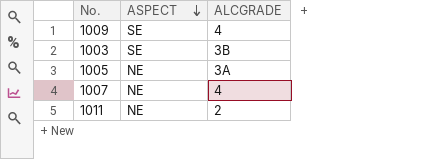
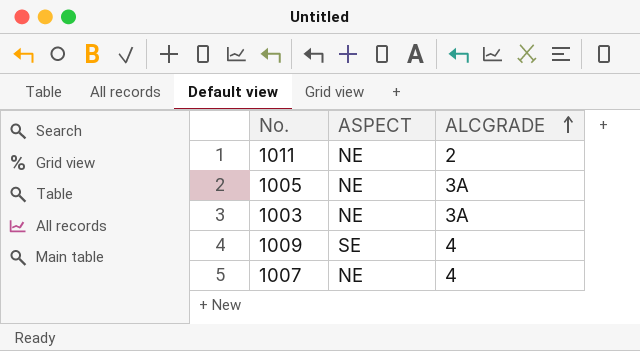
row order: ASPECT descending -> ALCGRADE ascending
1003 | ASPECT: SE -> NE
1003 | ALCGRADE: 3B -> 3A

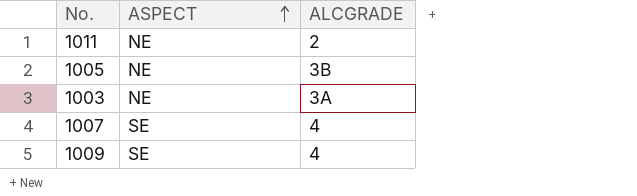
row order: ALCGRADE ascending -> ASPECT ascending
1005 | ALCGRADE: 3A -> 3B
1007 | ASPECT: NE -> SE

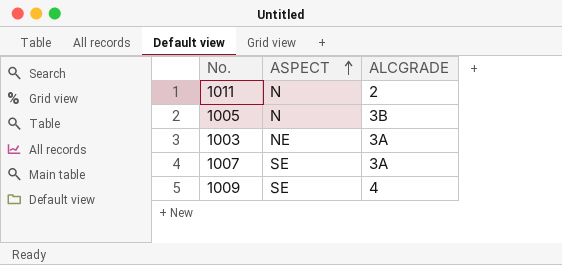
1011 | ASPECT: NE -> N
1005 | ASPECT: NE -> N
1007 | ALCGRADE: 4 -> 3A

